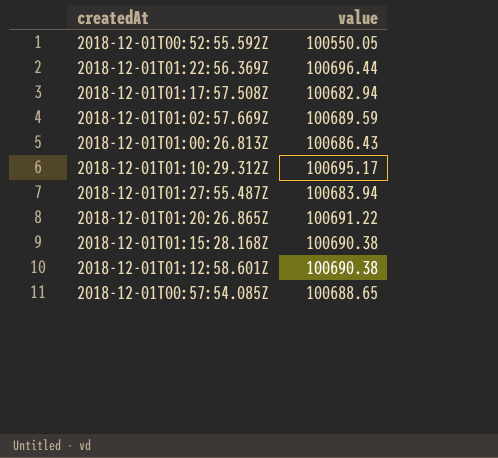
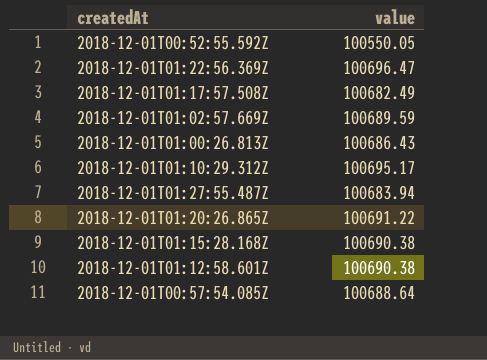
2018-12-01T01:22:56.369Z | value: 100696.44 -> 100696.47
2018-12-01T01:17:57.508Z | value: 100682.94 -> 100682.49
2018-12-01T00:57:54.085Z | value: 100688.65 -> 100688.64

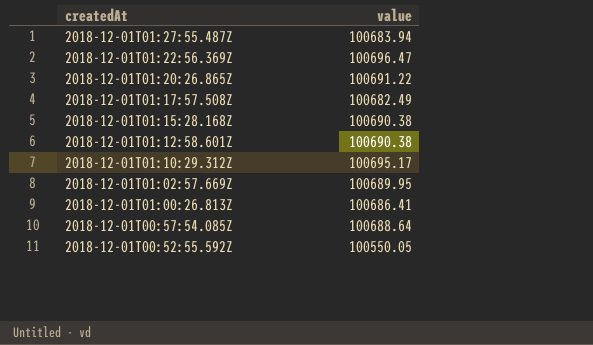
row order: none -> createdAt descending
2018-12-01T01:02:57.669Z | value: 100689.59 -> 100689.95
2018-12-01T01:00:26.813Z | value: 100686.43 -> 100686.41

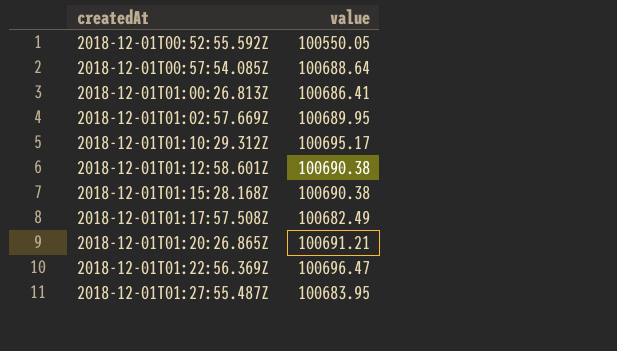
row order: createdAt descending -> createdAt ascending
2018-12-01T01:20:26.865Z | value: 100691.22 -> 100691.21
2018-12-01T01:27:55.487Z | value: 100683.94 -> 100683.95

